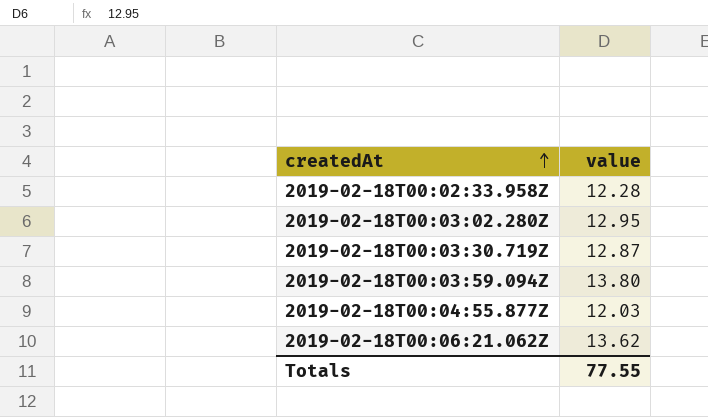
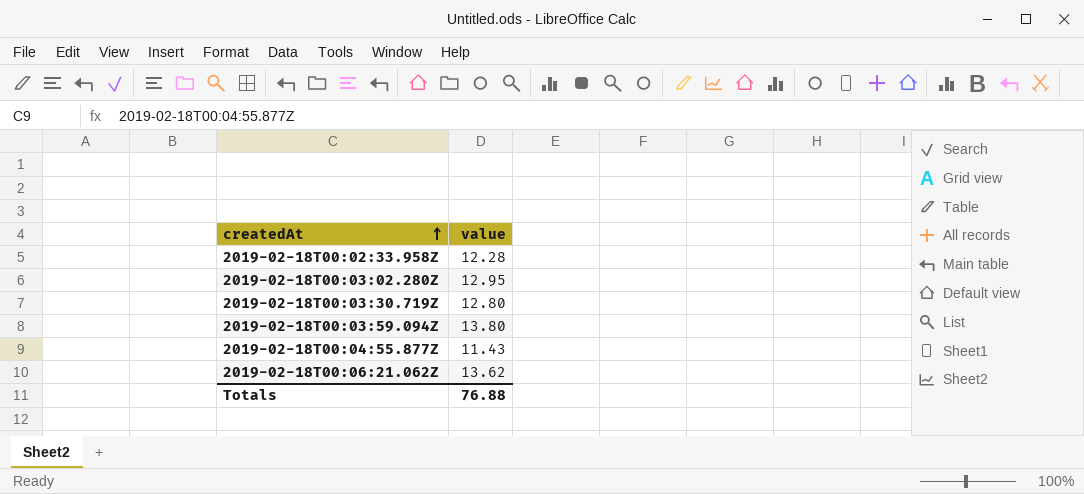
2019-02-18T00:03:30.719Z | value: 12.87 -> 12.80
2019-02-18T00:04:55.877Z | value: 12.03 -> 11.43
Totals | value: 77.55 -> 76.88

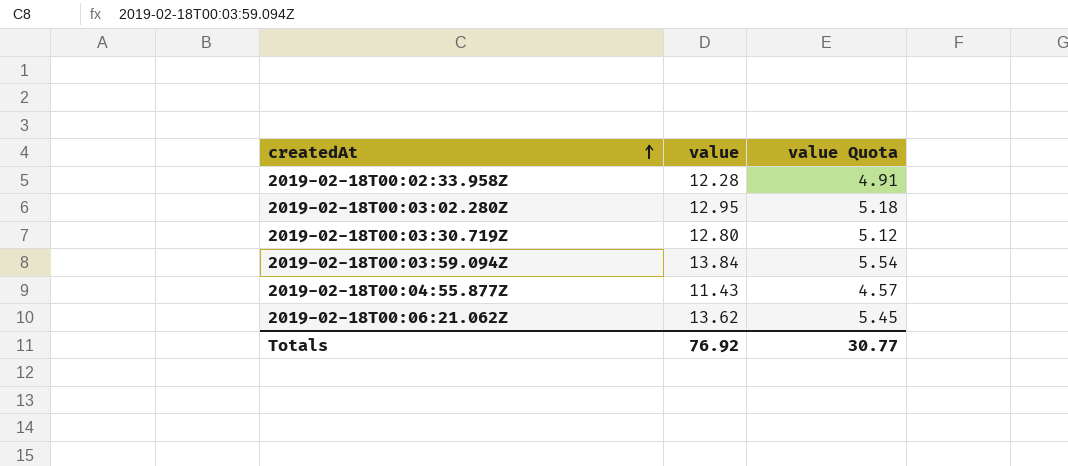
column value Quota | formula: none -> [value] * 0.4
2019-02-18T00:03:59.094Z | value: 13.80 -> 13.84
Totals | value: 76.88 -> 76.92

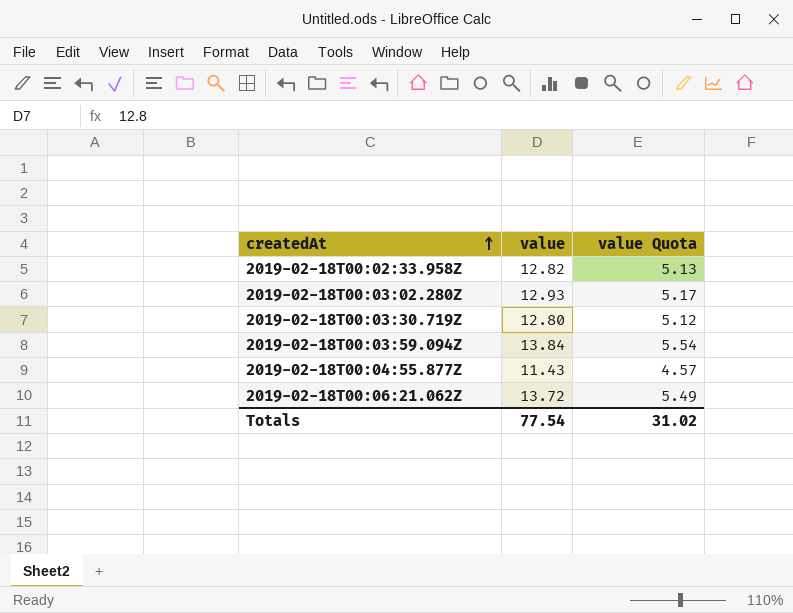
2019-02-18T00:02:33.958Z | value: 12.28 -> 12.82
2019-02-18T00:02:33.958Z | value Quota: 4.91 -> 5.13
2019-02-18T00:03:02.280Z | value: 12.95 -> 12.93
2019-02-18T00:03:02.280Z | value Quota: 5.18 -> 5.17
2019-02-18T00:06:21.062Z | value: 13.62 -> 13.72
2019-02-18T00:06:21.062Z | value Quota: 5.45 -> 5.49
Totals | value: 76.92 -> 77.54
Totals | value Quota: 30.77 -> 31.02

